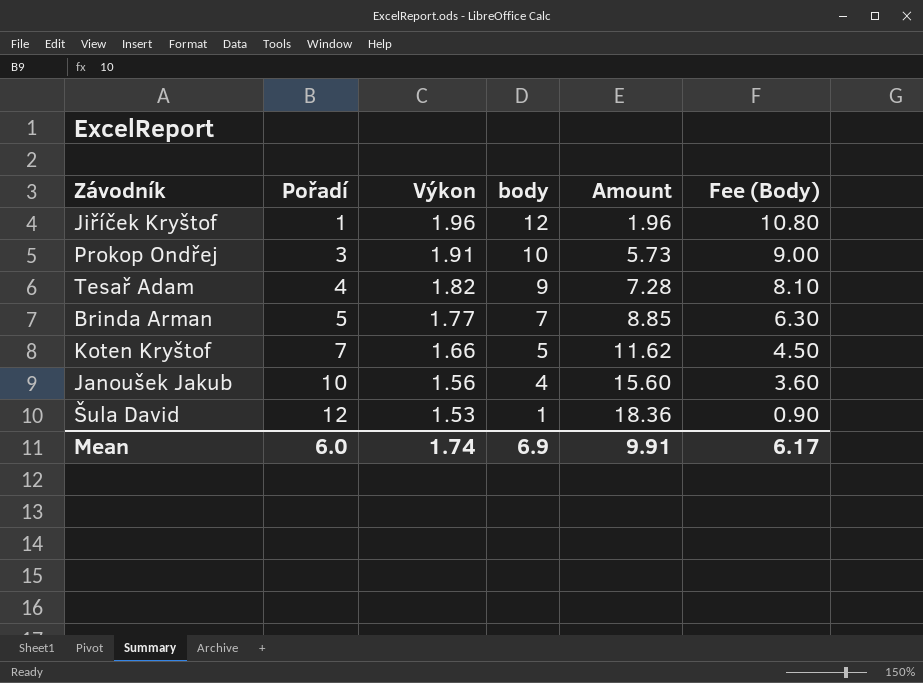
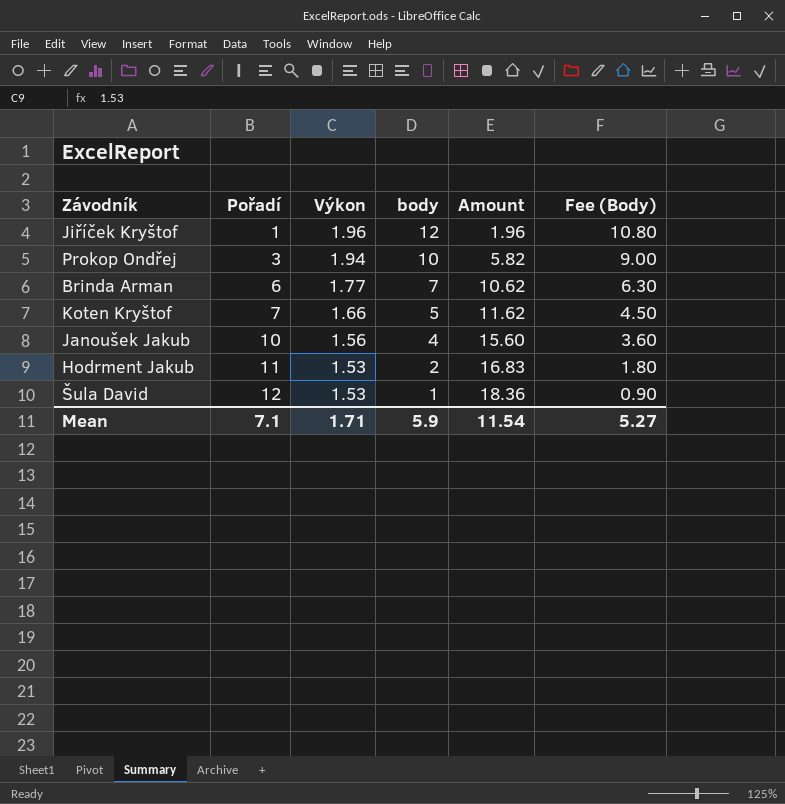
row Tesař Adam: 4 | 1.82 | 9 | 7.28 | 8.10 -> none
Prokop Ondřej | Výkon: 1.91 -> 1.94
Prokop Ondřej | Amount: 5.73 -> 5.82
Brinda Arman | Pořadí: 5 -> 6
Brinda Arman | Amount: 8.85 -> 10.62
row Hodrment Jakub: none -> 11 | 1.53 | 2 | 16.83 | 1.80
Mean | Pořadí: 6.0 -> 7.1
Mean | Výkon: 1.74 -> 1.71
Mean | body: 6.9 -> 5.9
Mean | Amount: 9.91 -> 11.54
Mean | Fee (Body): 6.17 -> 5.27

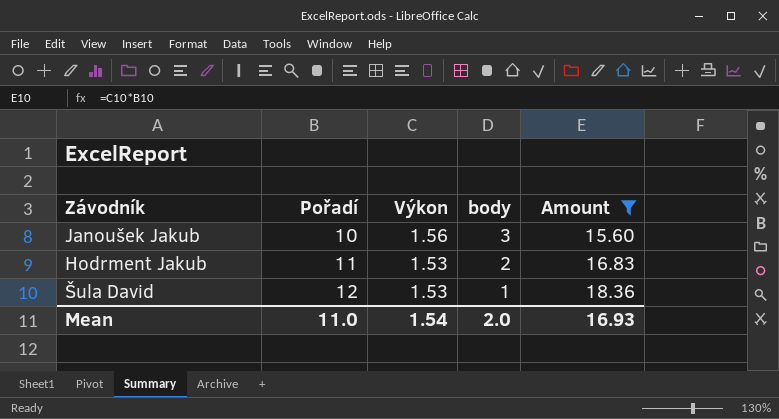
filter: none -> Amount >= 15.60
column Fee (Body) | formula: [body] * 0.9 -> none
Janoušek Jakub | body: 4 -> 3
Mean | Pořadí: 7.1 -> 11.0
Mean | Výkon: 1.71 -> 1.54
Mean | body: 5.9 -> 2.0
Mean | Amount: 11.54 -> 16.93

